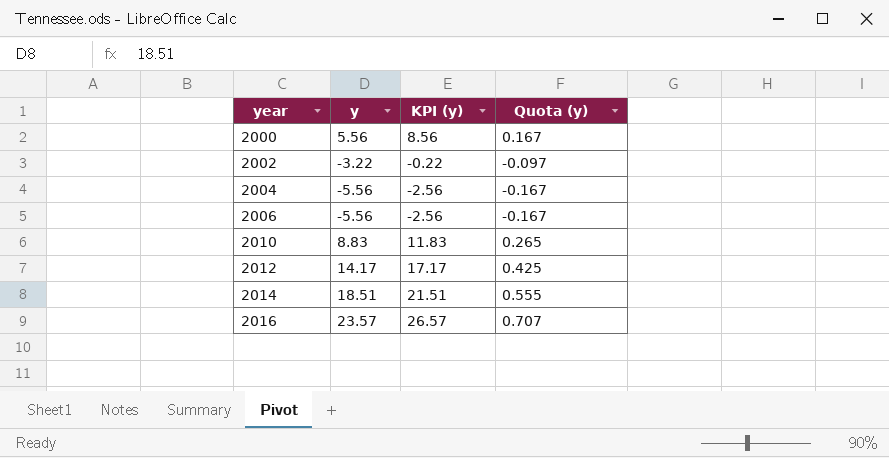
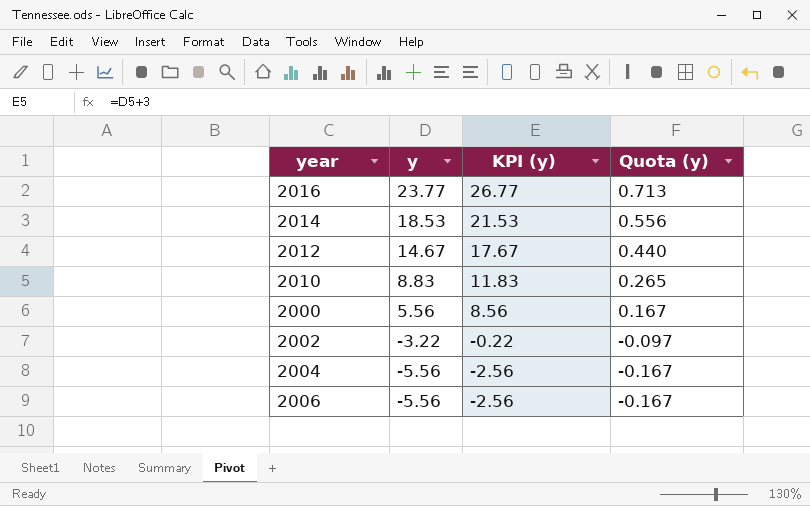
row order: year ascending -> y descending
2016 | y: 23.57 -> 23.77
2016 | KPI (y): 26.57 -> 26.77
2016 | Quota (y): 0.707 -> 0.713
2014 | y: 18.51 -> 18.53
2014 | KPI (y): 21.51 -> 21.53
2014 | Quota (y): 0.555 -> 0.556
2012 | y: 14.17 -> 14.67
2012 | KPI (y): 17.17 -> 17.67
2012 | Quota (y): 0.425 -> 0.440

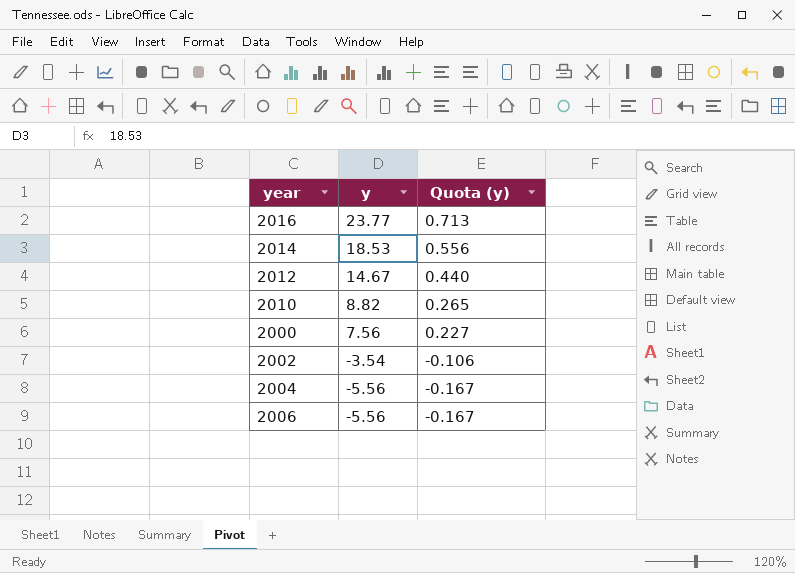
column KPI (y) | formula: [y] + 3 -> none
2010 | y: 8.83 -> 8.82
2000 | y: 5.56 -> 7.56
2000 | Quota (y): 0.167 -> 0.227
2002 | y: -3.22 -> -3.54
2002 | Quota (y): -0.097 -> -0.106

